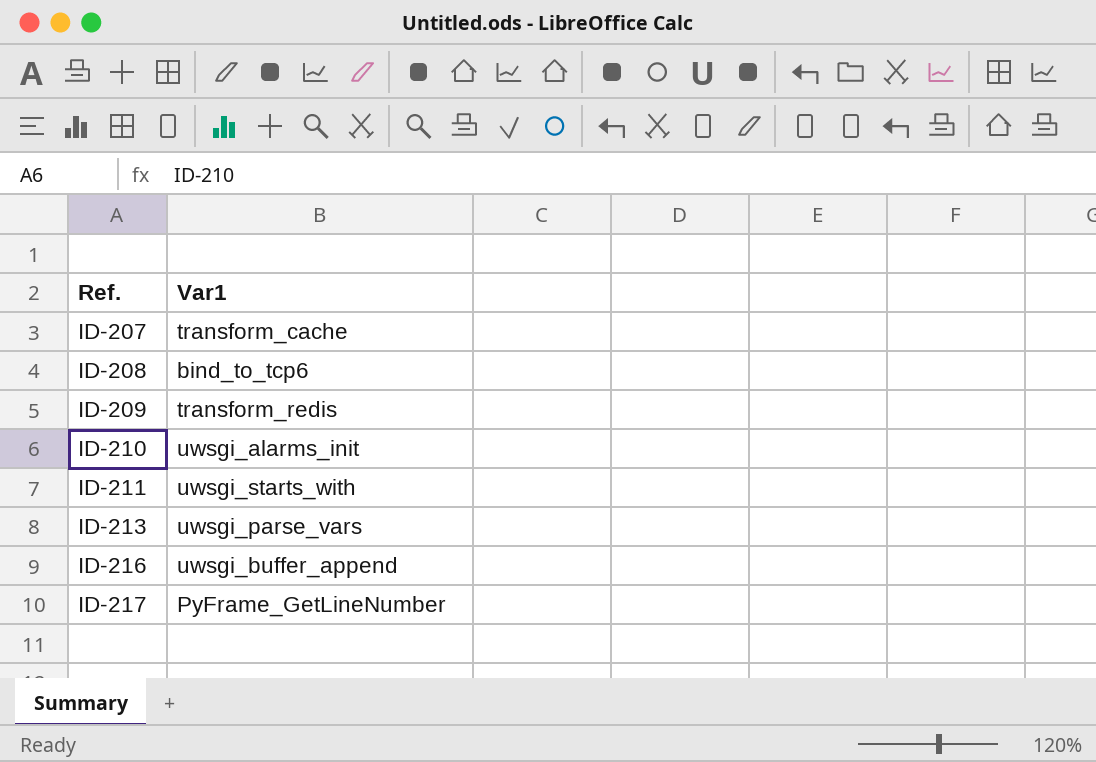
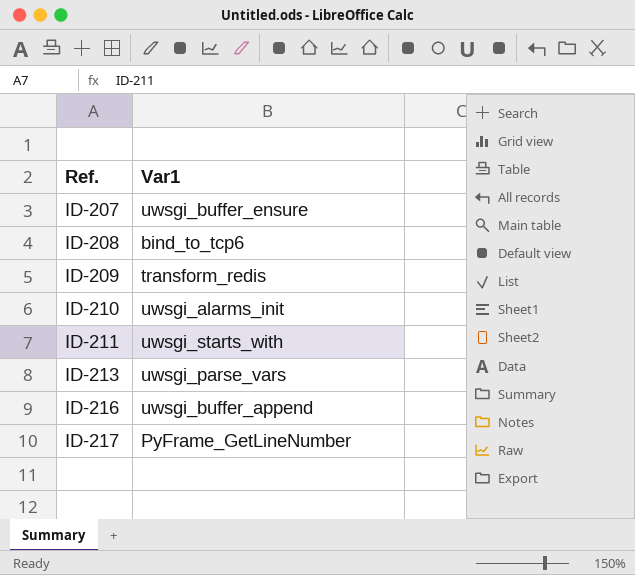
ID-207 | Var1: transform_cache -> uwsgi_buffer_ensure

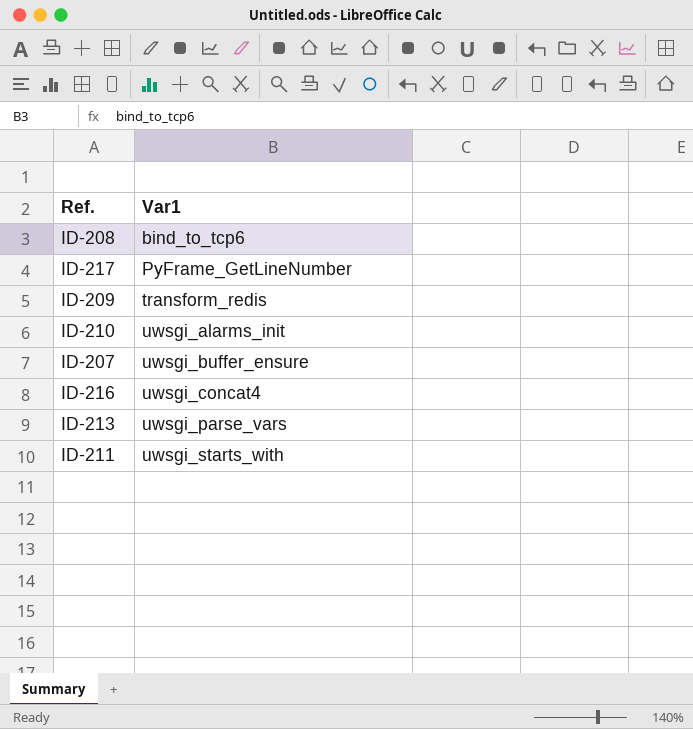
row order: Ref. ascending -> Var1 ascending
ID-216 | Var1: uwsgi_buffer_append -> uwsgi_concat4

